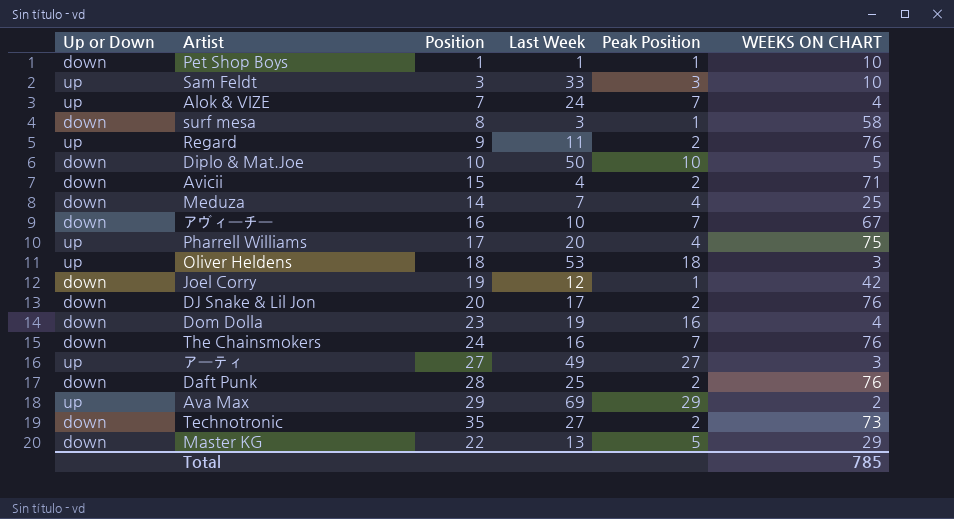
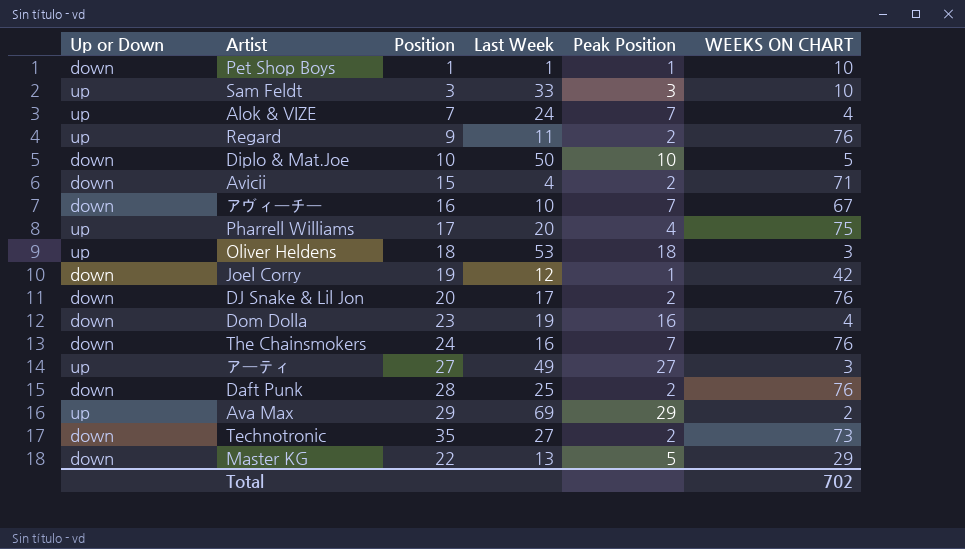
row surf mesa: down | 8 | 3 | 1 | 58 -> none
row Meduza: down | 14 | 7 | 4 | 25 -> none
Total | WEEKS ON CHART: 785 -> 702

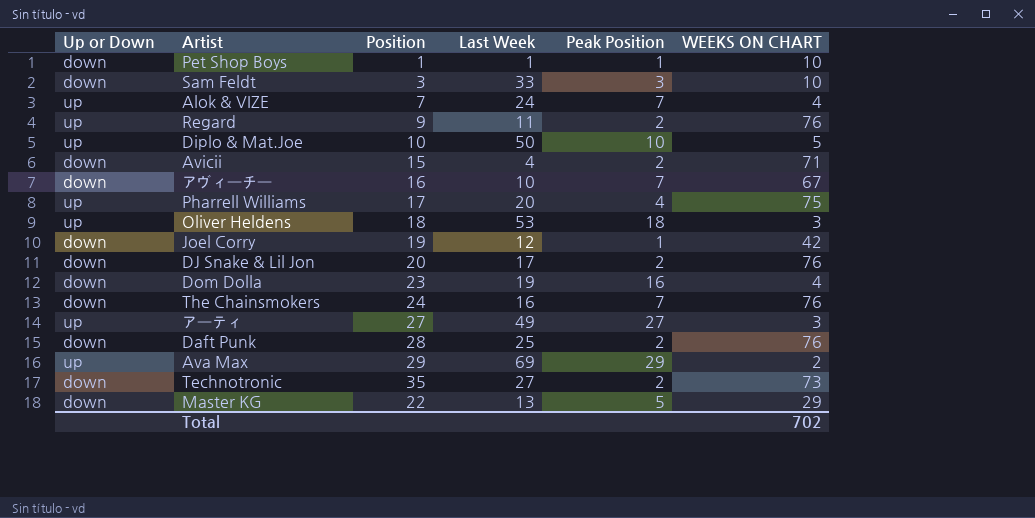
Sam Feldt | Up or Down: up -> down
Diplo & Mat.Joe | Up or Down: down -> up

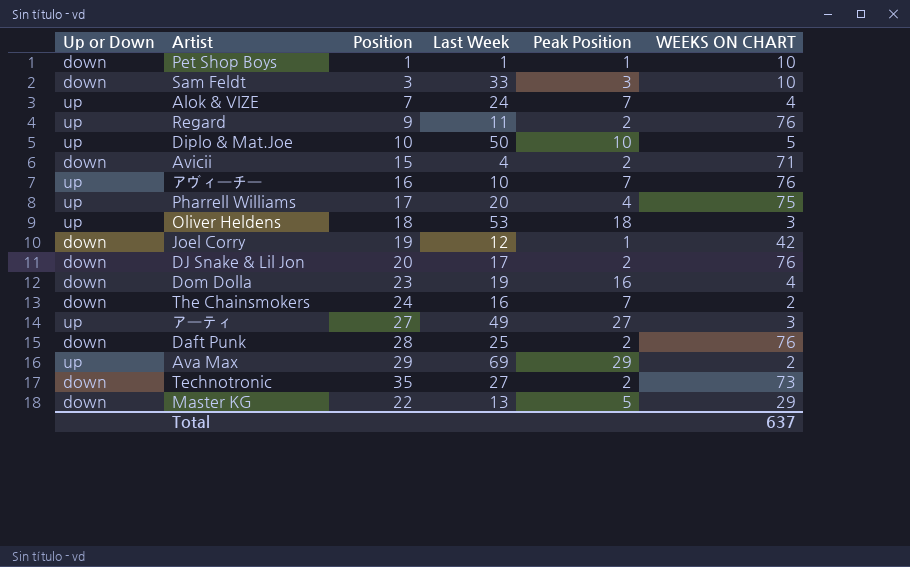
アヴィーチー | Up or Down: down -> up
アヴィーチー | WEEKS ON CHART: 67 -> 76
The Chainsmokers | WEEKS ON CHART: 76 -> 2
Total | WEEKS ON CHART: 702 -> 637

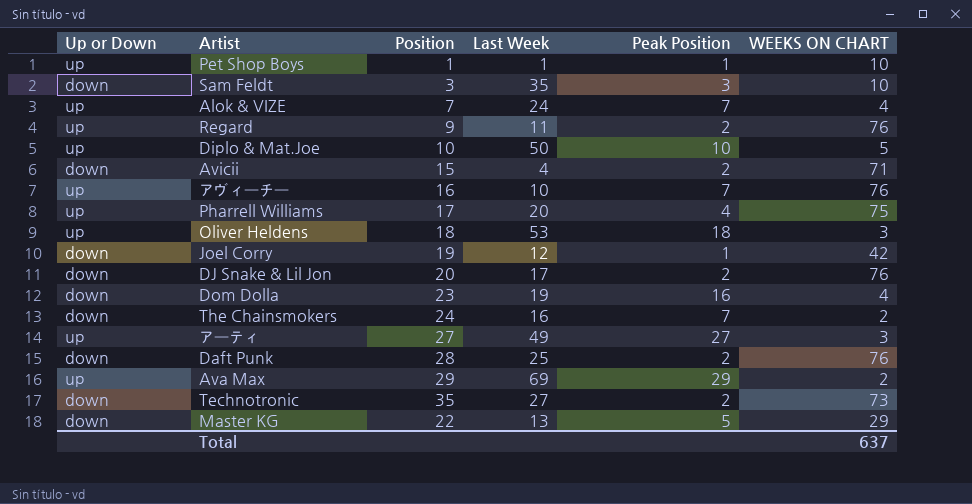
Pet Shop Boys | Up or Down: down -> up
Sam Feldt | Last Week: 33 -> 35

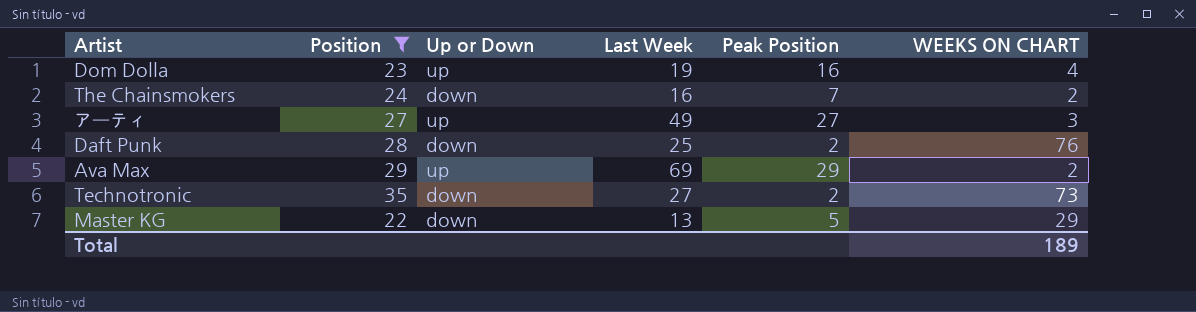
filter: none -> Position >= 22
column Up or Down | position: 1 -> 3
Dom Dolla | Up or Down: down -> up
Total | WEEKS ON CHART: 637 -> 189

